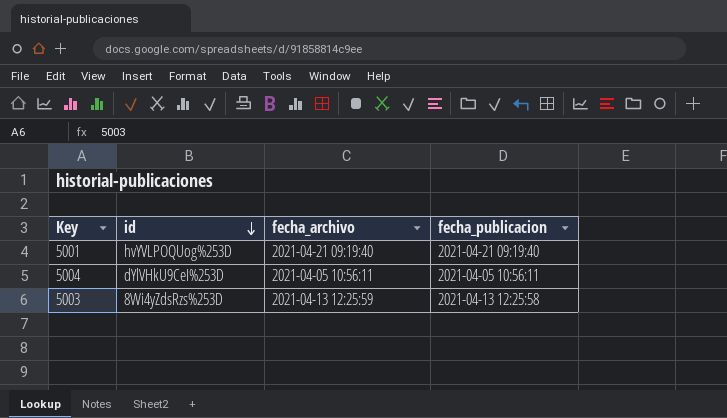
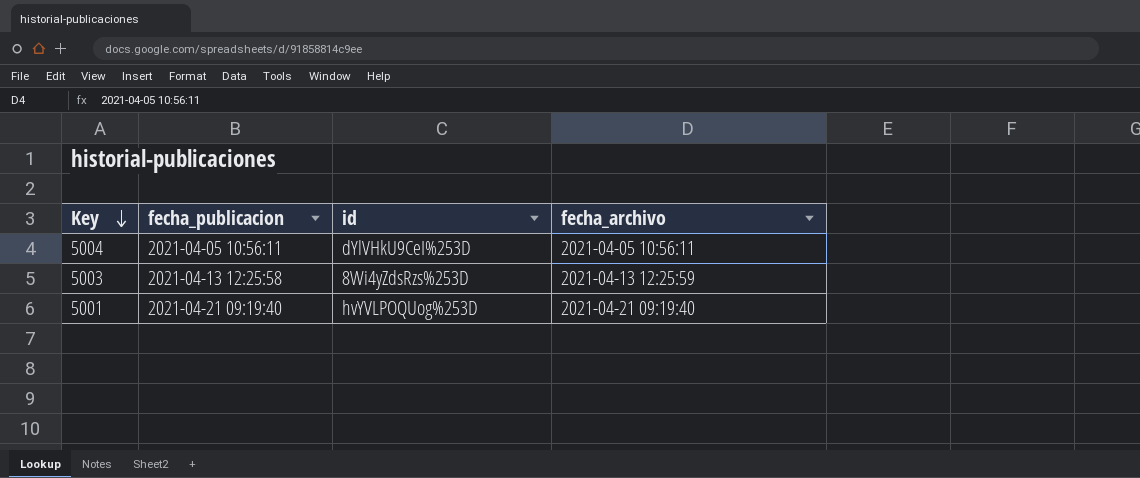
row order: id descending -> Key descending
column fecha_publicacion | position: 4 -> 2

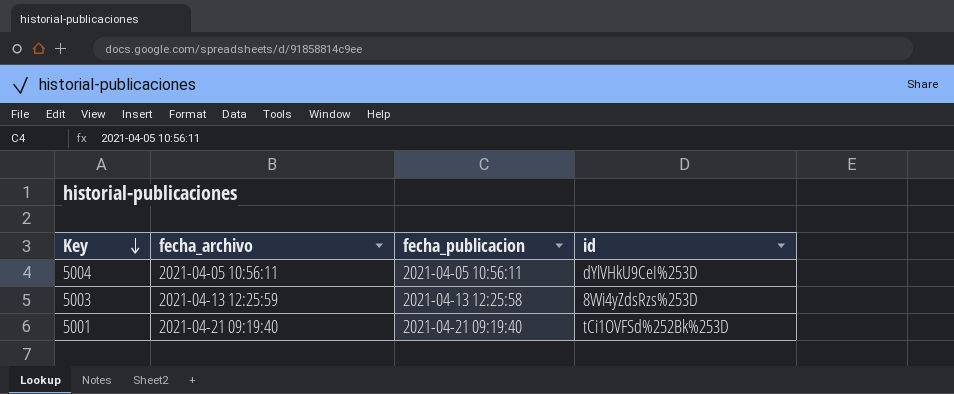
column fecha_archivo | position: 4 -> 2
5001 | id: hvYVLPOQUog%253D -> tCi1OVFSd%252Bk%253D

